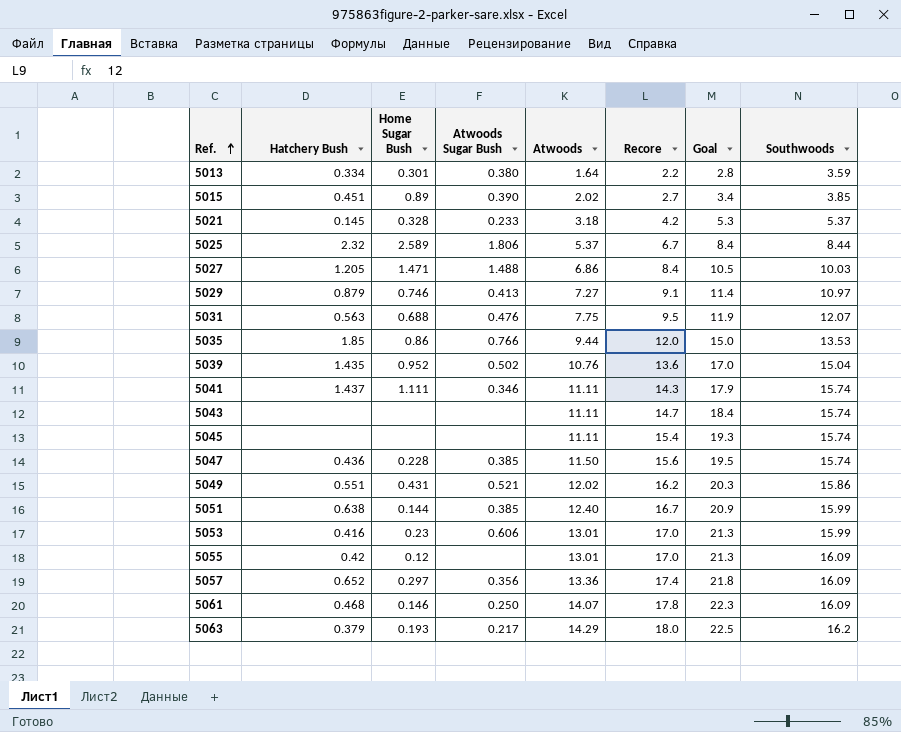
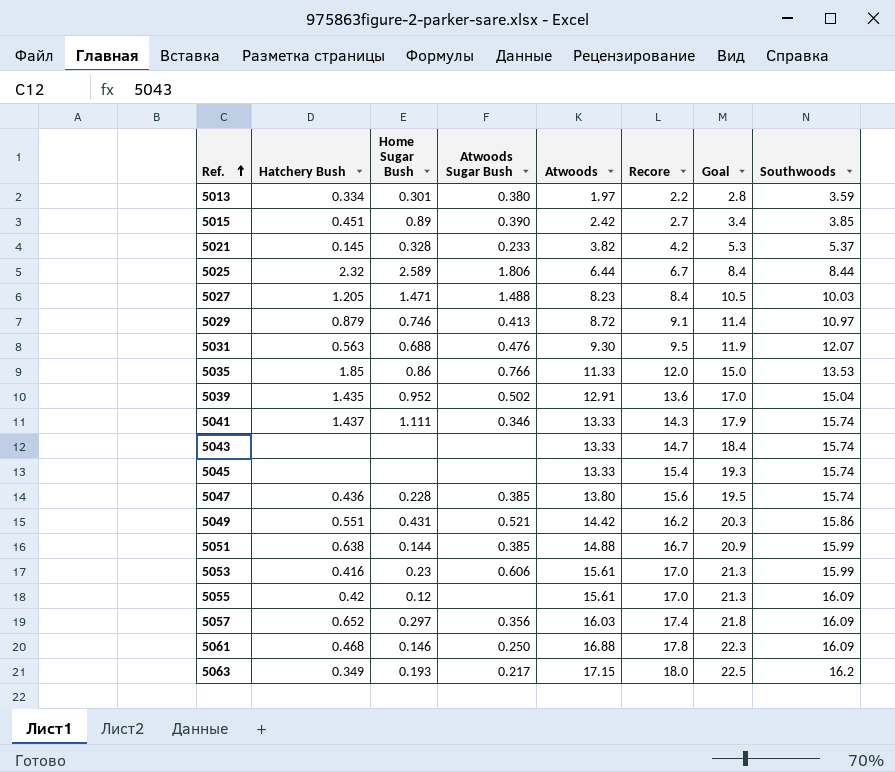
5013 | Atwoods: 1.64 -> 1.97
5015 | Atwoods: 2.02 -> 2.42
5021 | Atwoods: 3.18 -> 3.82
5025 | Atwoods: 5.37 -> 6.44
5027 | Atwoods: 6.86 -> 8.23
5029 | Atwoods: 7.27 -> 8.72
5031 | Atwoods: 7.75 -> 9.30
5035 | Atwoods: 9.44 -> 11.33
5039 | Atwoods: 10.76 -> 12.91
5041 | Atwoods: 11.11 -> 13.33
5043 | Atwoods: 11.11 -> 13.33
5045 | Atwoods: 11.11 -> 13.33
5047 | Atwoods: 11.50 -> 13.80
5049 | Atwoods: 12.02 -> 14.42
5051 | Atwoods: 12.40 -> 14.88
5053 | Atwoods: 13.01 -> 15.61
5055 | Atwoods: 13.01 -> 15.61
5057 | Atwoods: 13.36 -> 16.03
5061 | Atwoods: 14.07 -> 16.88
5063 | Hatchery Bush: 0.379 -> 0.349
5063 | Atwoods: 14.29 -> 17.15

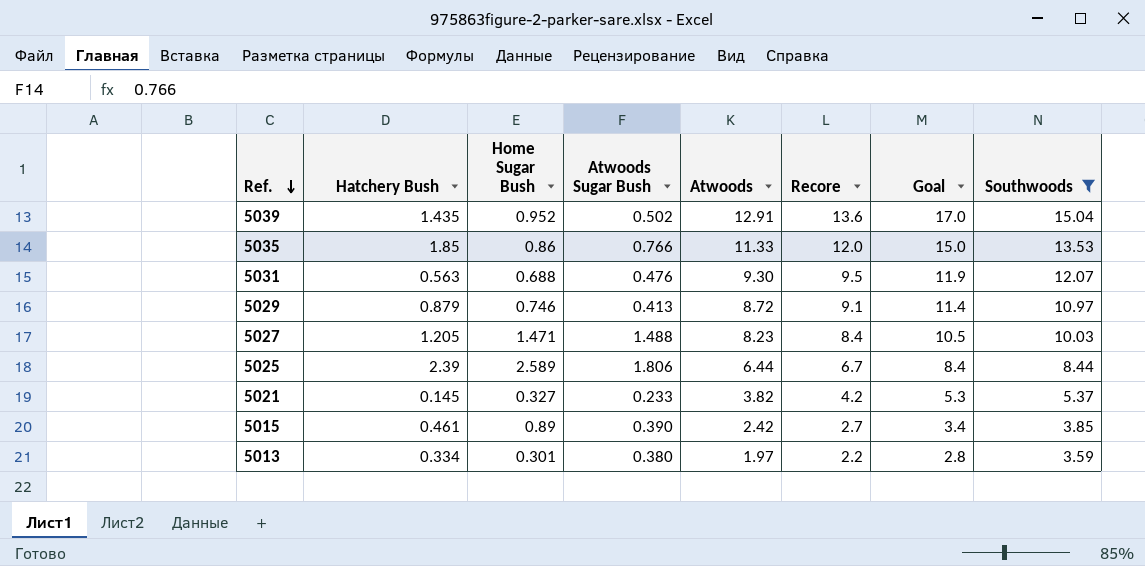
filter: none -> Southwoods <= 15.04
row order: Ref. ascending -> Ref. descending
5025 | Hatchery Bush: 2.32 -> 2.39
5021 | Home Sugar Bush: 0.328 -> 0.327
5015 | Hatchery Bush: 0.451 -> 0.461

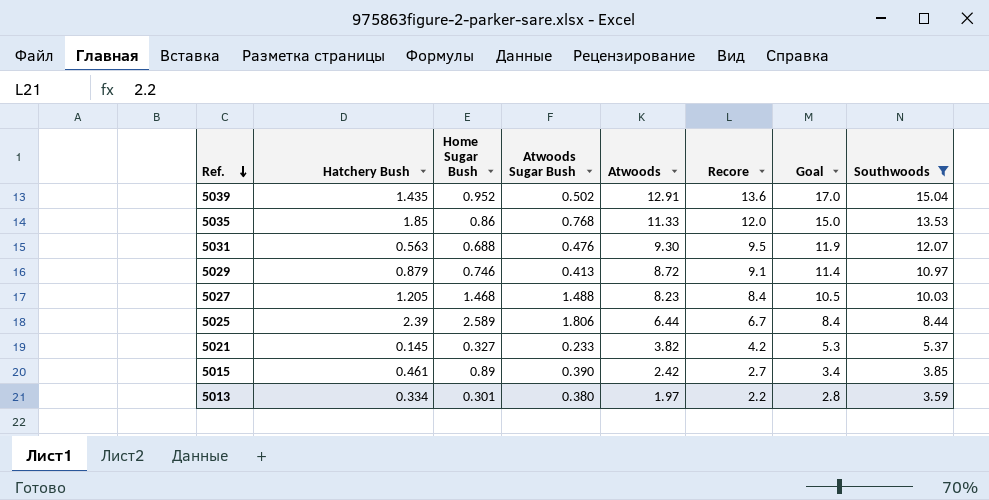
5035 | Atwoods Sugar Bush: 0.766 -> 0.768
5027 | Home Sugar Bush: 1.471 -> 1.468

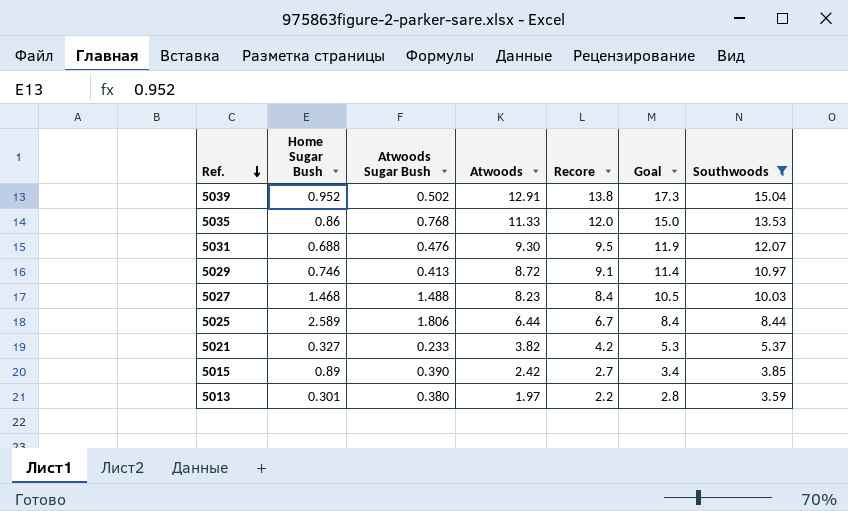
column Hatchery Bush | position: 2 -> none
5039 | Recore: 13.6 -> 13.8
5039 | Goal: 17.0 -> 17.3

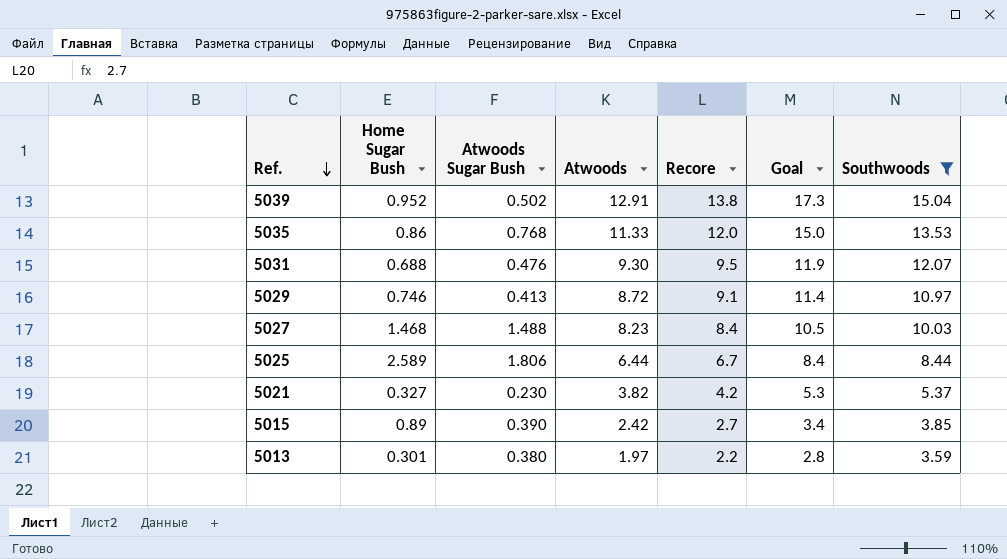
5021 | Atwoods Sugar Bush: 0.233 -> 0.230

